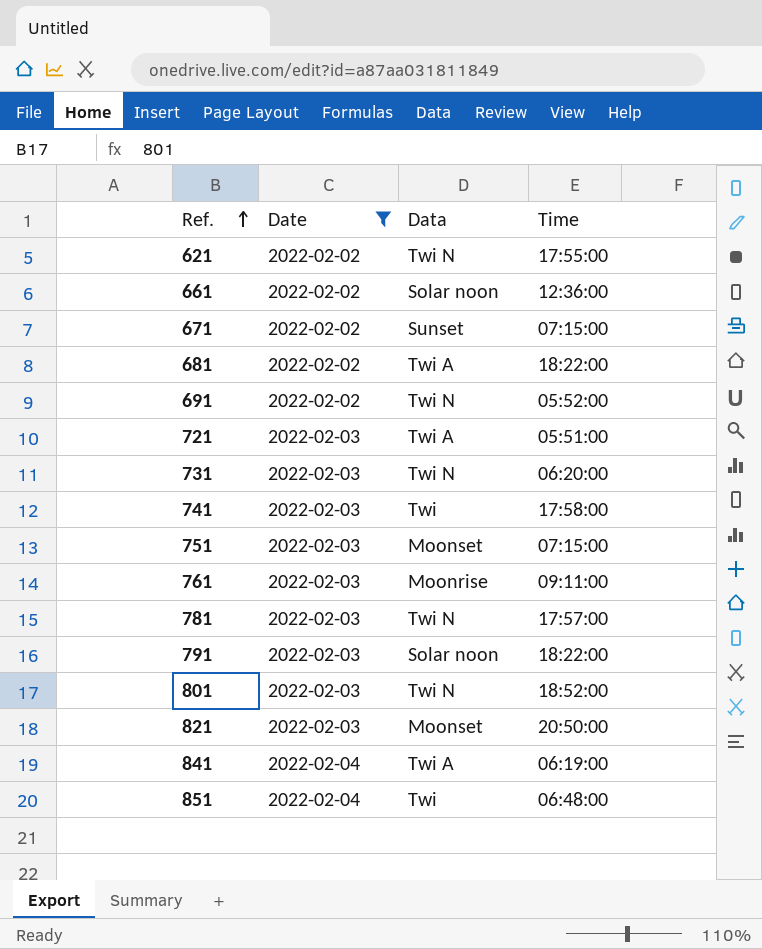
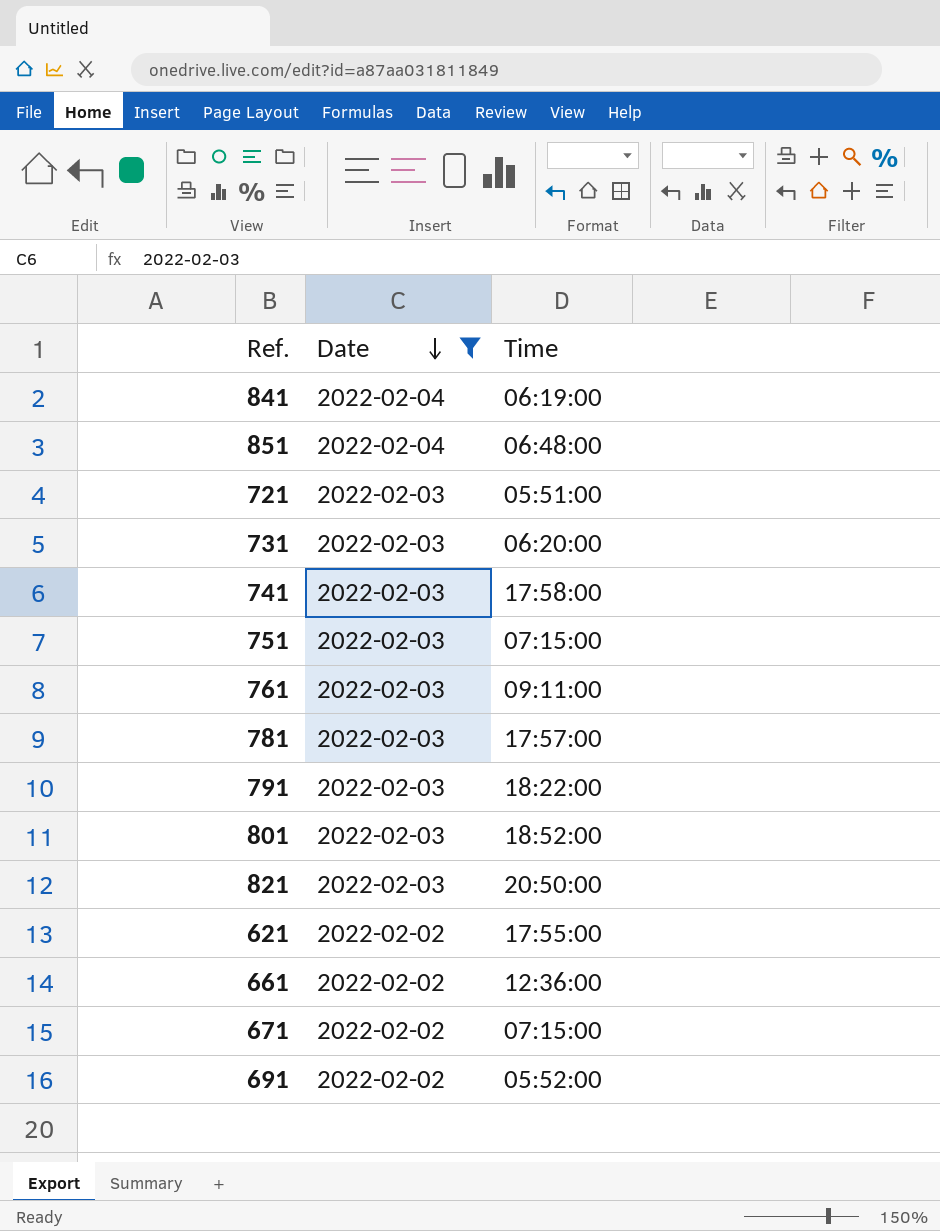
row order: Ref. ascending -> Date descending
column Data | position: 3 -> none
row 681: 2022-02-02 | Twi A | 18:22:00 -> none

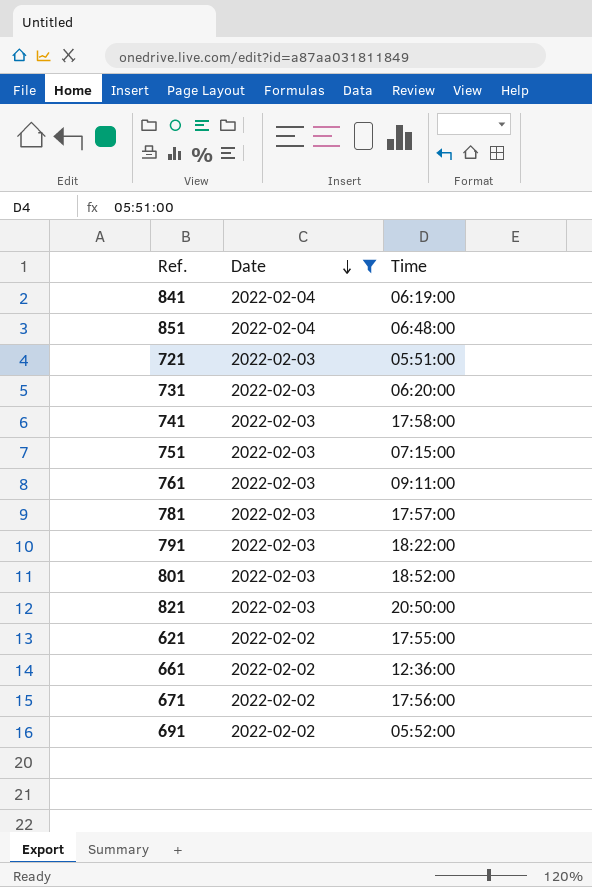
671 | Time: 07:15:00 -> 17:56:00

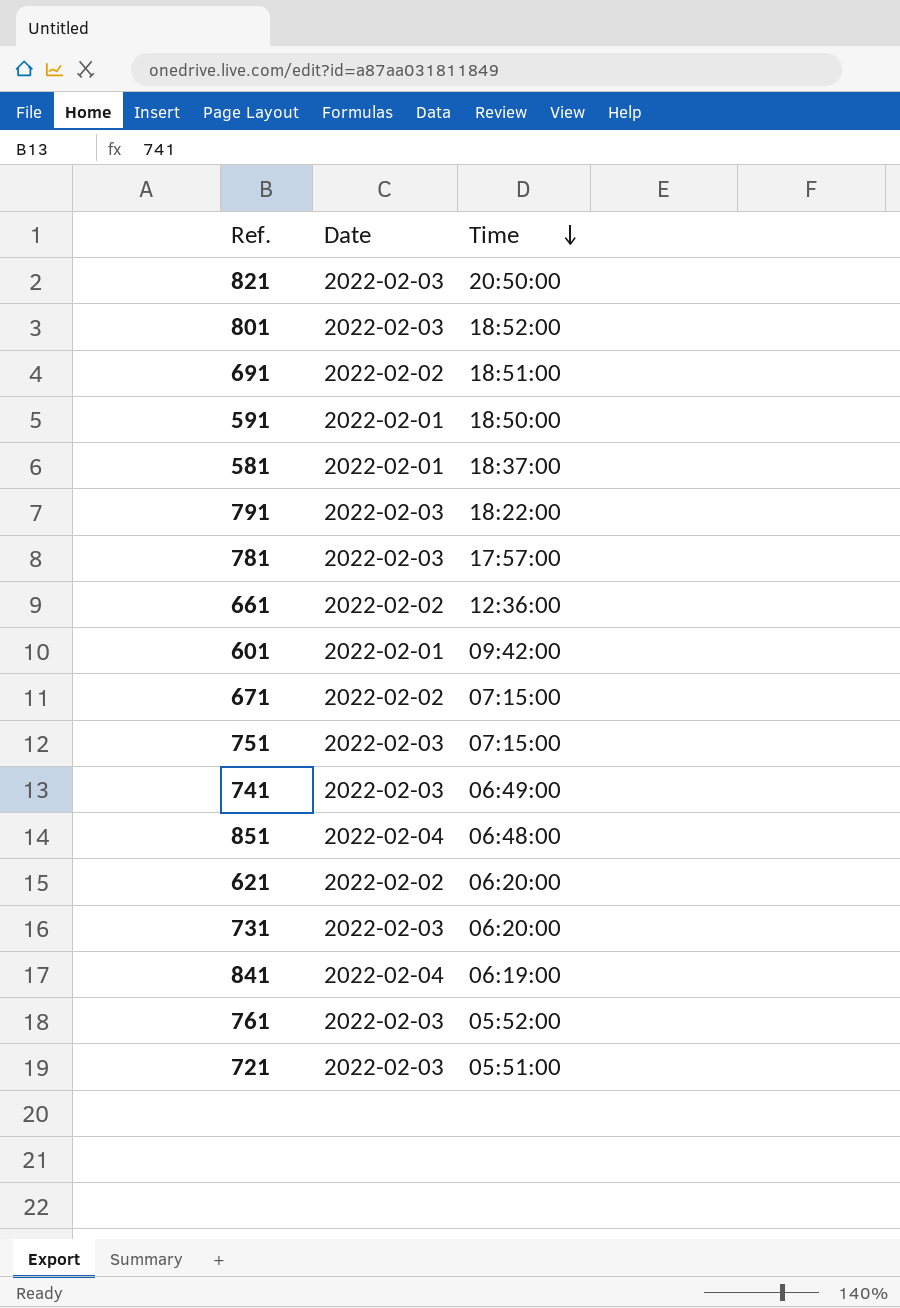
filter: Date != 2022-02-01 -> none
row order: Date descending -> Time descending
691 | Time: 05:52:00 -> 18:51:00
671 | Time: 17:56:00 -> 07:15:00
741 | Time: 17:58:00 -> 06:49:00
621 | Time: 17:55:00 -> 06:20:00
761 | Time: 09:11:00 -> 05:52:00

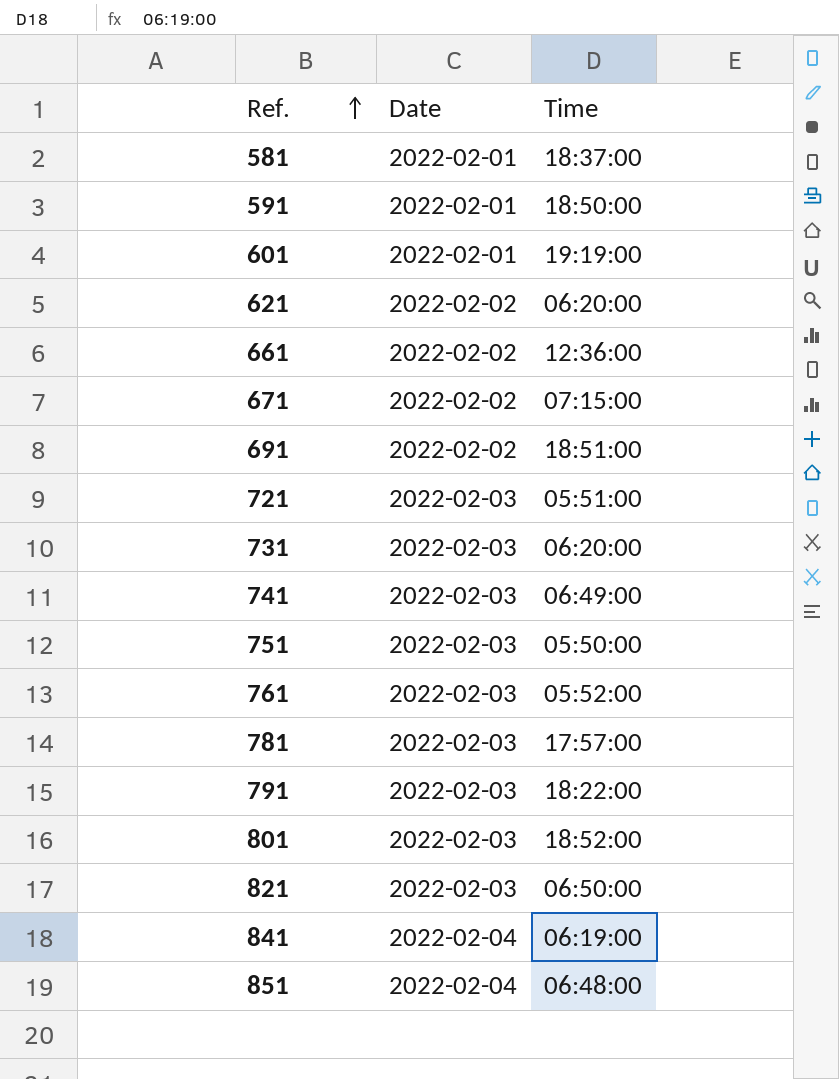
row order: Time descending -> Ref. ascending
601 | Time: 09:42:00 -> 19:19:00
751 | Time: 07:15:00 -> 05:50:00
821 | Time: 20:50:00 -> 06:50:00

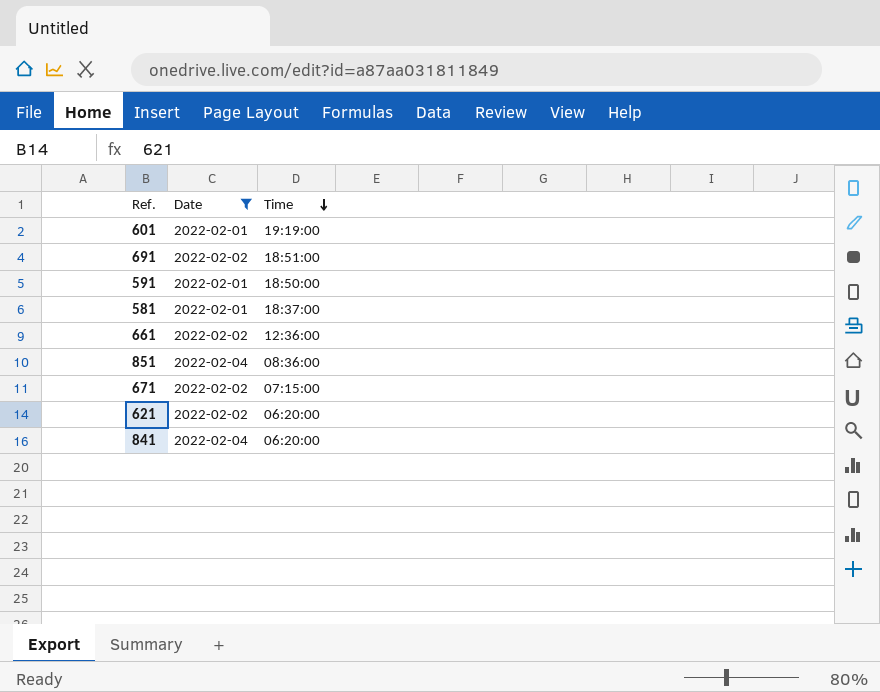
filter: none -> Date != 2022-02-03
row order: Ref. ascending -> Time descending
851 | Time: 06:48:00 -> 08:36:00
841 | Time: 06:19:00 -> 06:20:00

